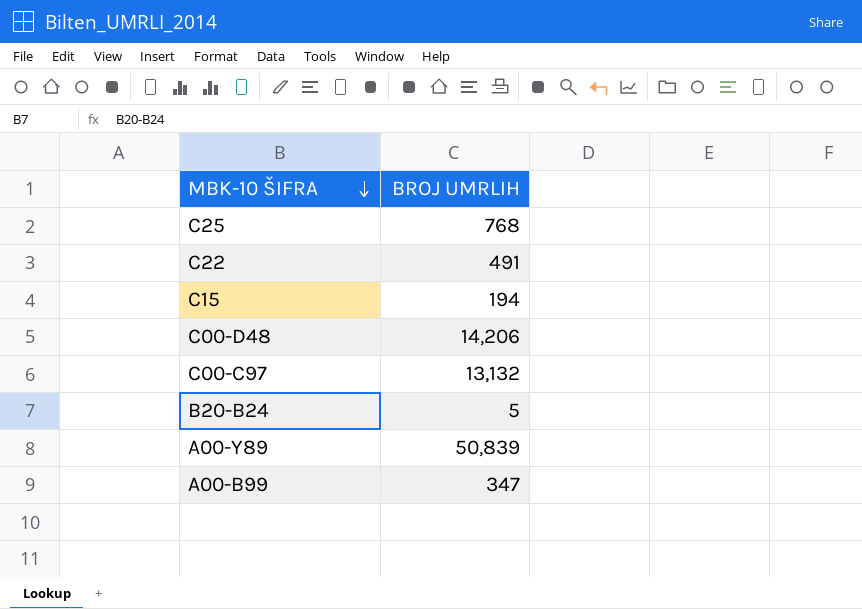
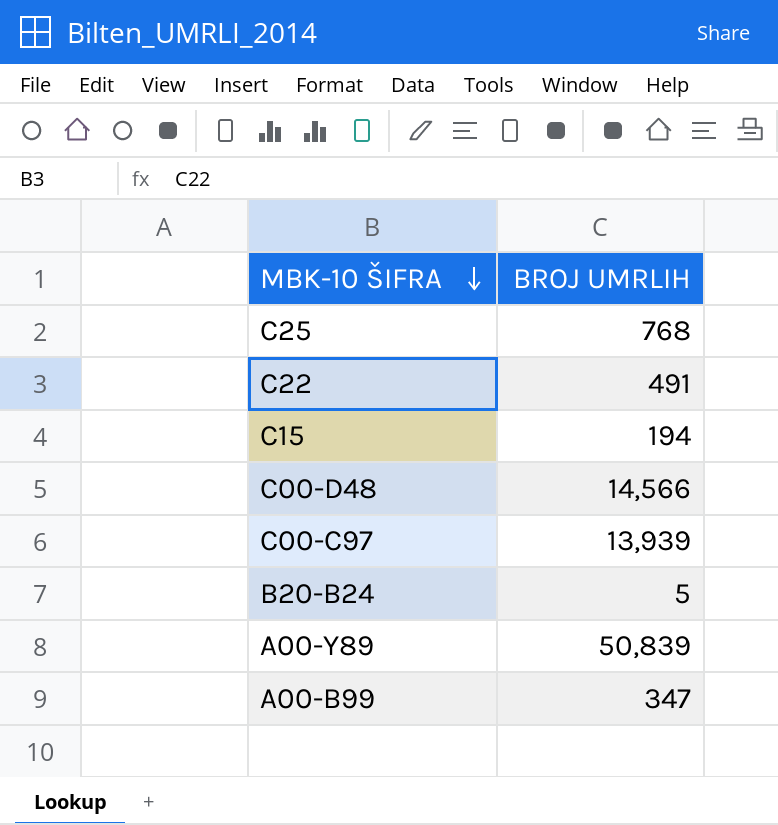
C00-D48 | BROJ UMRLIH: 14,206 -> 14,566
C00-C97 | BROJ UMRLIH: 13,132 -> 13,939

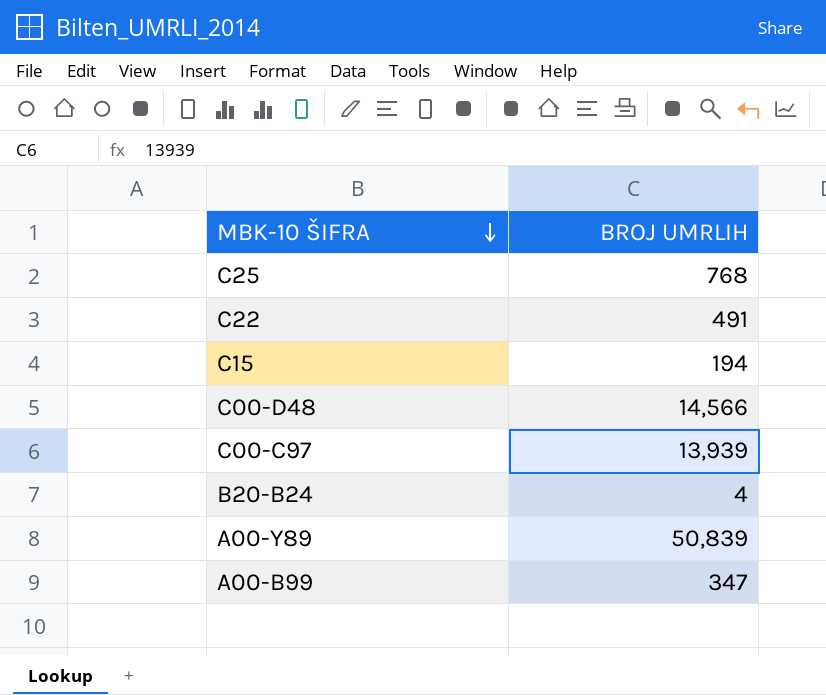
B20-B24 | BROJ UMRLIH: 5 -> 4

